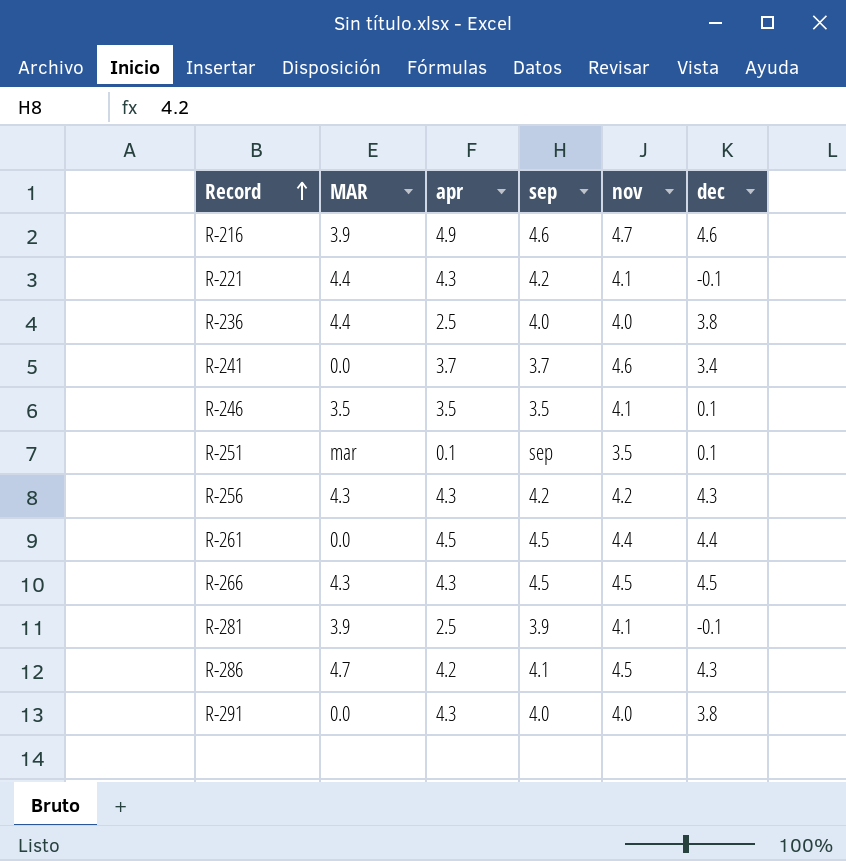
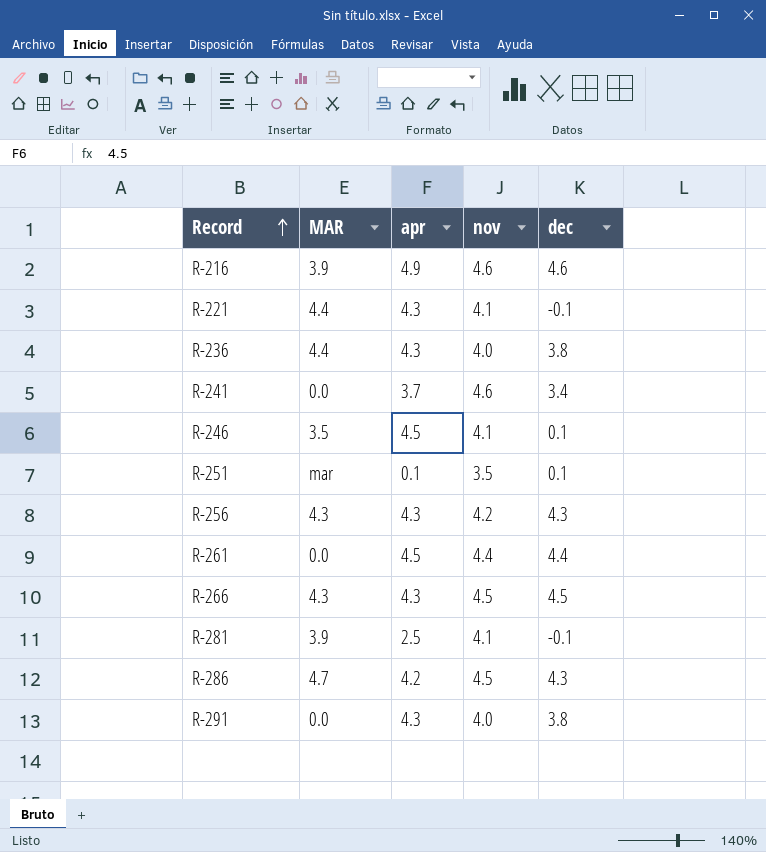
column sep | position: 4 -> none
R-216 | nov: 4.7 -> 4.6
R-236 | apr: 2.5 -> 4.3
R-246 | apr: 3.5 -> 4.5

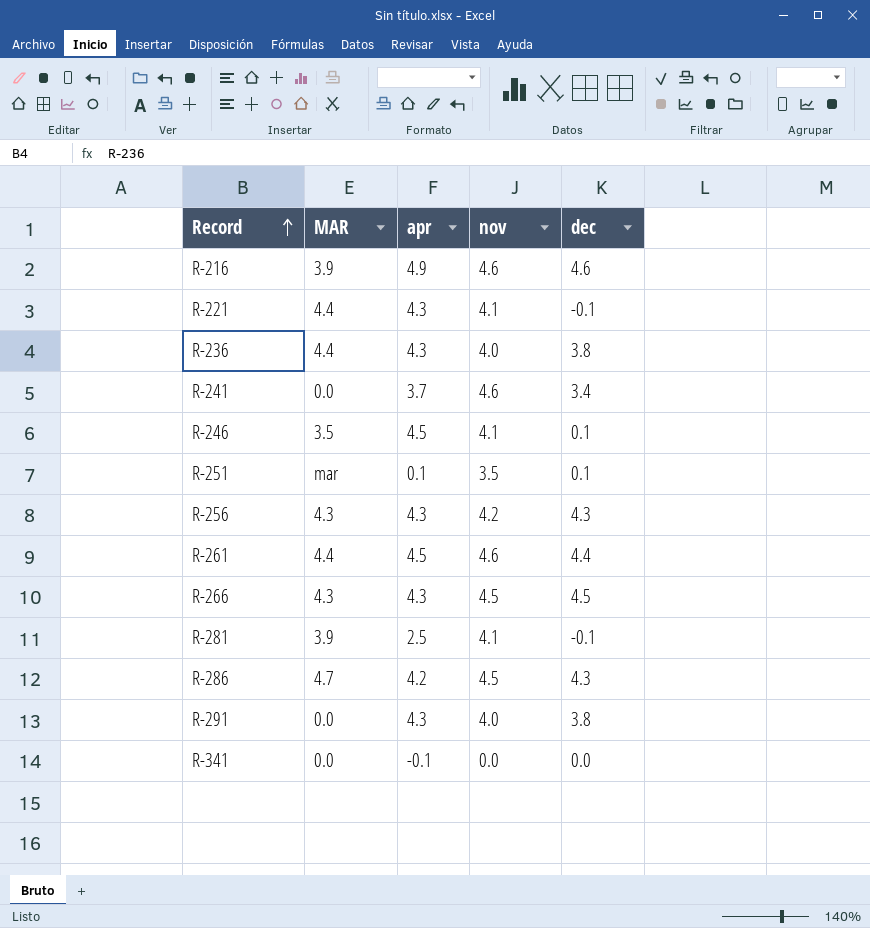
R-261 | MAR: 0.0 -> 4.4
R-261 | nov: 4.4 -> 4.6
row R-341: none -> 0.0 | -0.1 | 0.0 | 0.0

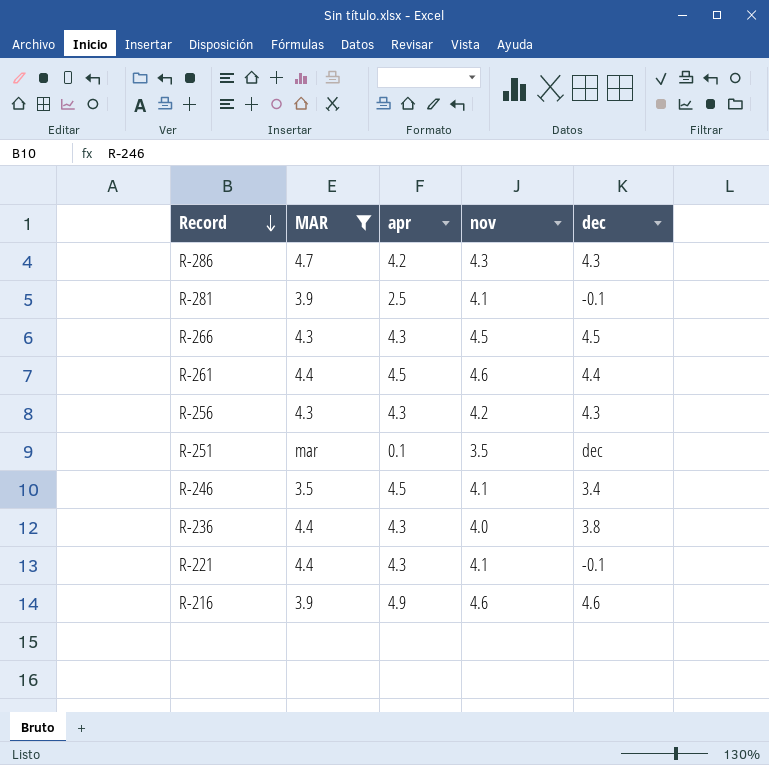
filter: none -> MAR != 0.0
row order: Record ascending -> Record descending
R-286 | nov: 4.5 -> 4.3
R-251 | dec: 0.1 -> dec
R-246 | dec: 0.1 -> 3.4

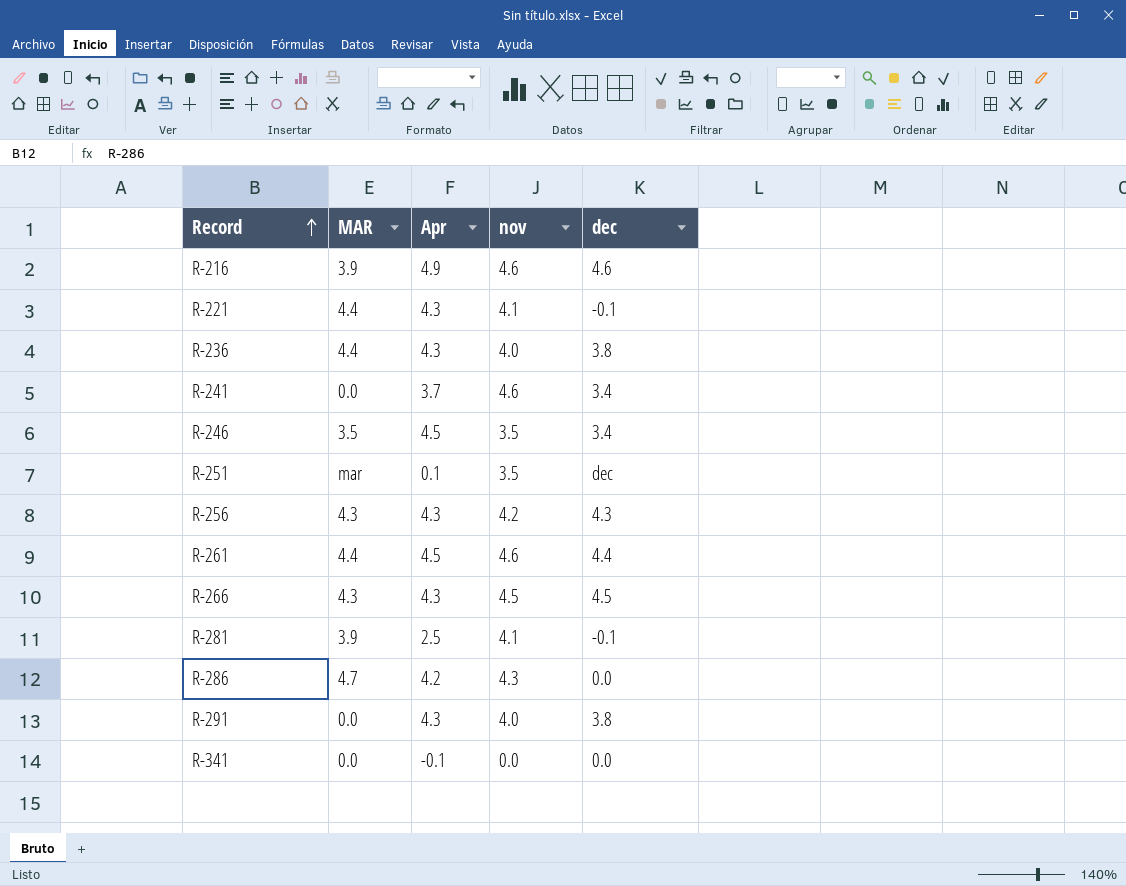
filter: MAR != 0.0 -> none
row order: Record descending -> Record ascending
column name: apr -> Apr
R-246 | nov: 4.1 -> 3.5
R-286 | dec: 4.3 -> 0.0

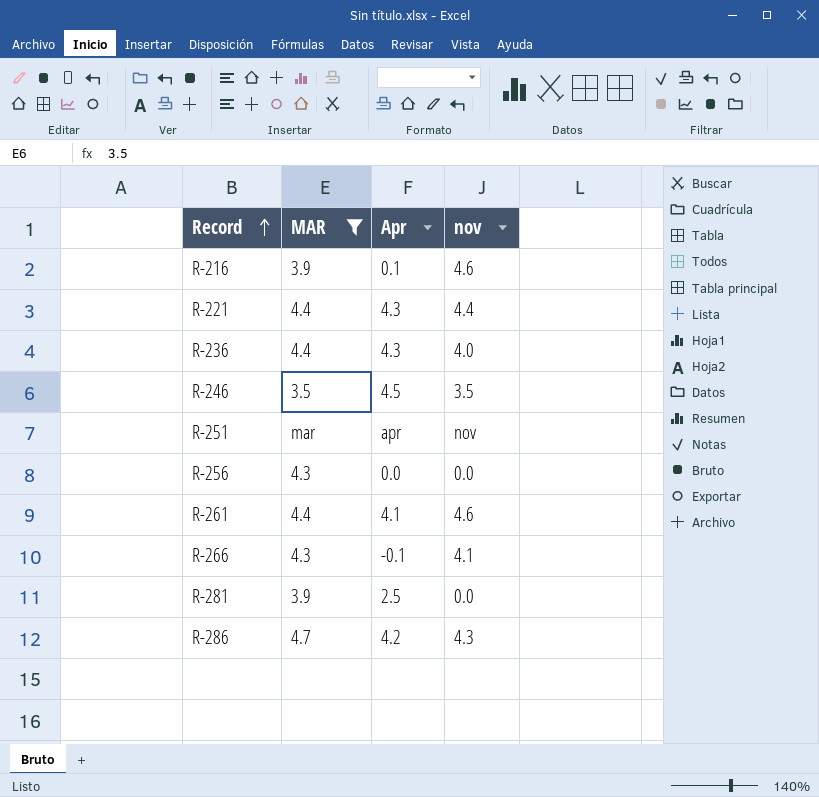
filter: none -> MAR != 0.0
column dec | position: 5 -> none
R-216 | Apr: 4.9 -> 0.1
R-221 | nov: 4.1 -> 4.4
R-251 | Apr: 0.1 -> apr
R-251 | nov: 3.5 -> nov
R-256 | Apr: 4.3 -> 0.0
R-256 | nov: 4.2 -> 0.0
R-261 | Apr: 4.5 -> 4.1
R-266 | Apr: 4.3 -> -0.1
R-266 | nov: 4.5 -> 4.1
R-281 | nov: 4.1 -> 0.0

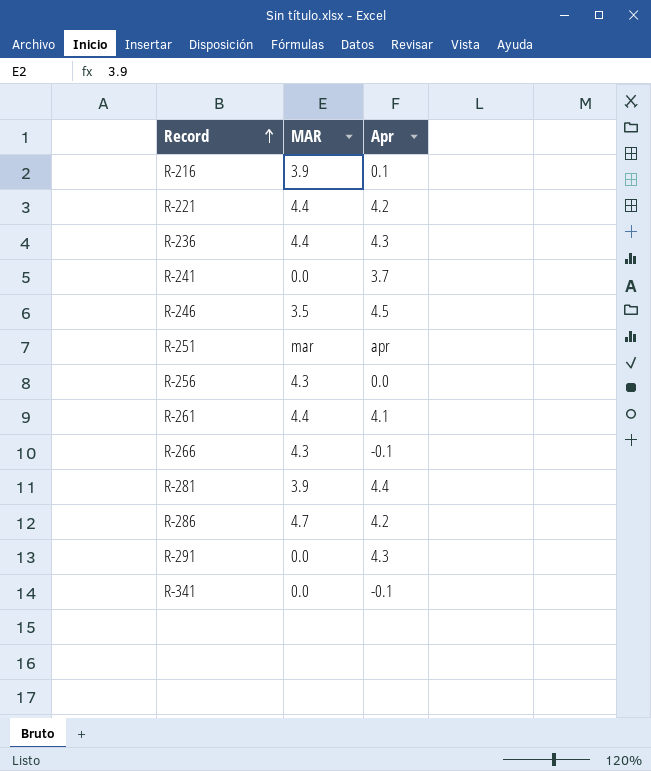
filter: MAR != 0.0 -> none
column nov | position: 4 -> none
R-221 | Apr: 4.3 -> 4.2
R-281 | Apr: 2.5 -> 4.4

